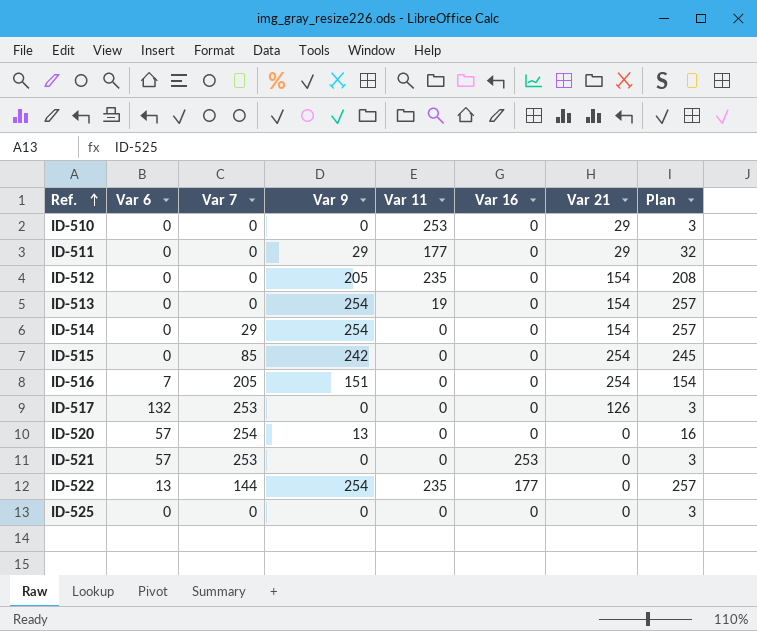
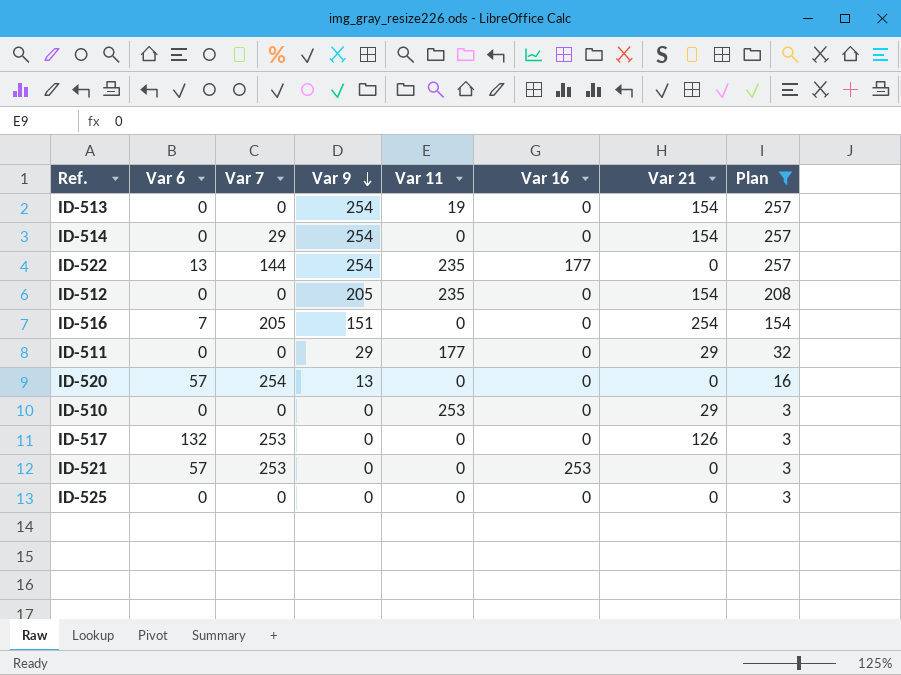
filter: none -> Plan != 245
row order: Ref. ascending -> Var 9 descending

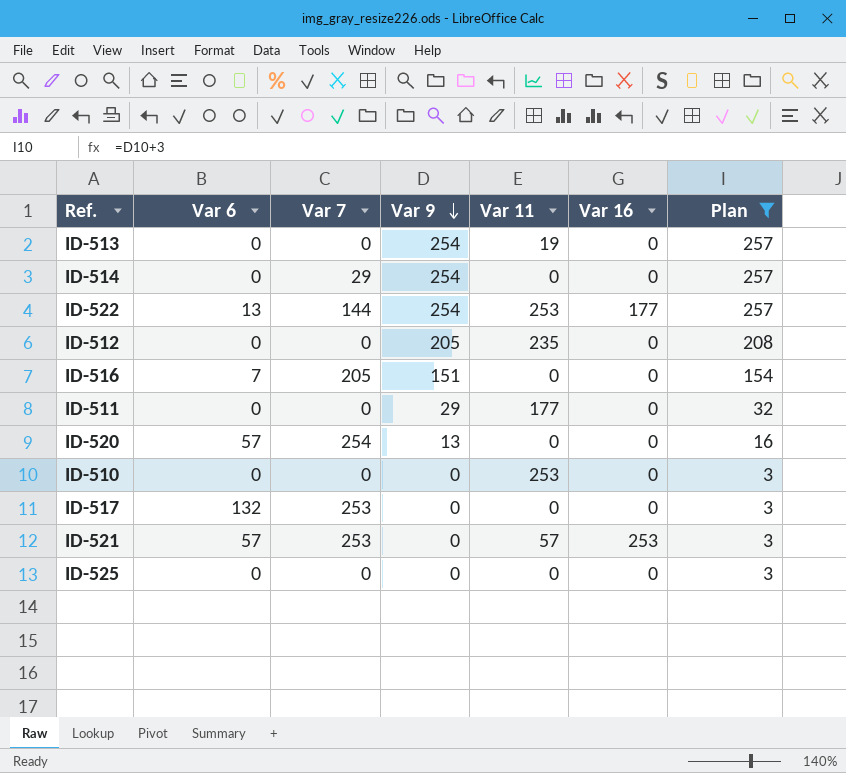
column Var 21 | position: 7 -> none
ID-522 | Var 11: 235 -> 253
ID-521 | Var 11: 0 -> 57

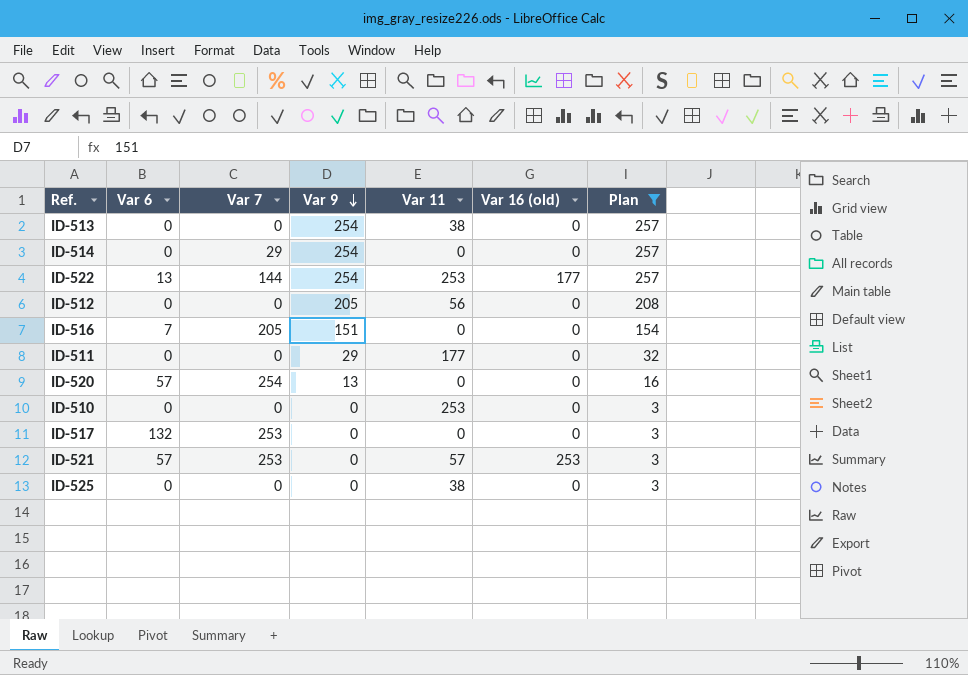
column name: Var 16 -> Var 16 (old)
ID-513 | Var 11: 19 -> 38
ID-512 | Var 11: 235 -> 56
ID-525 | Var 11: 0 -> 38

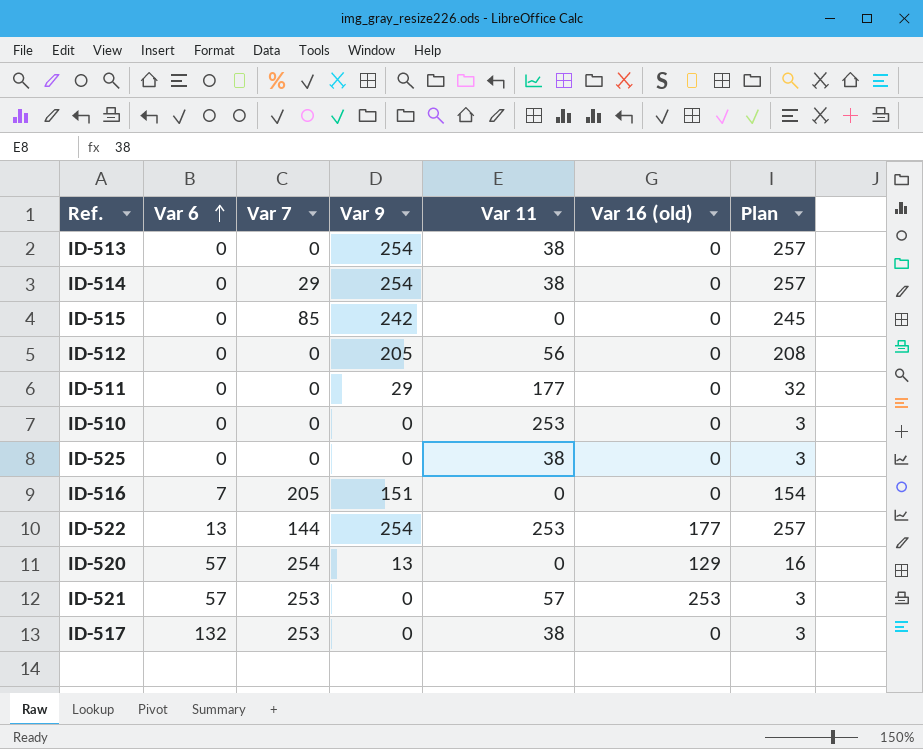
filter: Plan != 245 -> none
row order: Var 9 descending -> Var 6 ascending
ID-514 | Var 11: 0 -> 38
ID-520 | Var 16 (old): 0 -> 129
ID-517 | Var 11: 0 -> 38

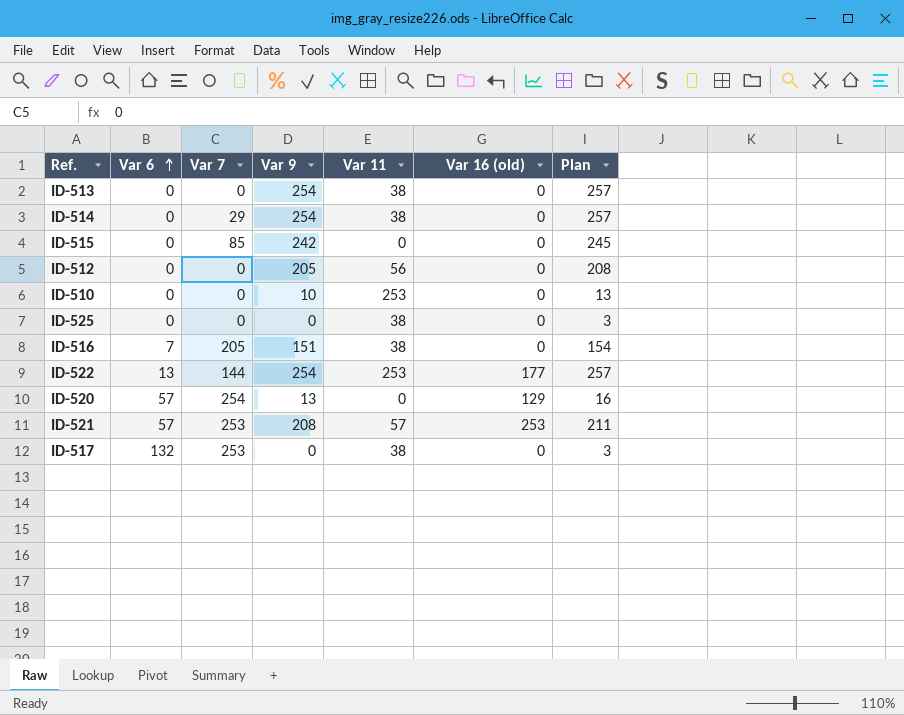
row ID-511: 0 | 0 | 29 | 177 | 0 | 32 -> none
ID-510 | Var 9: 0 -> 10
ID-510 | Plan: 3 -> 13
ID-516 | Var 11: 0 -> 38
ID-521 | Var 9: 0 -> 208
ID-521 | Plan: 3 -> 211

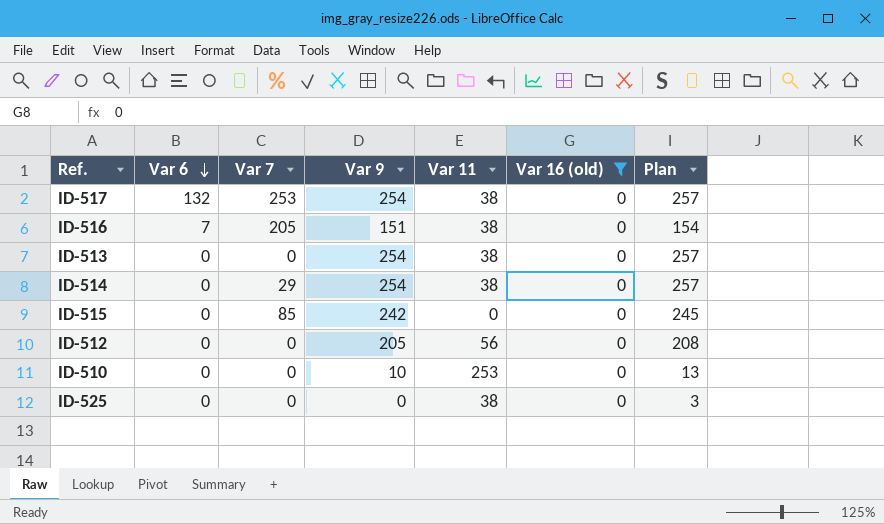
filter: none -> Var 16 (old) = 0
row order: Var 6 ascending -> Var 6 descending
ID-517 | Var 9: 0 -> 254
ID-517 | Plan: 3 -> 257

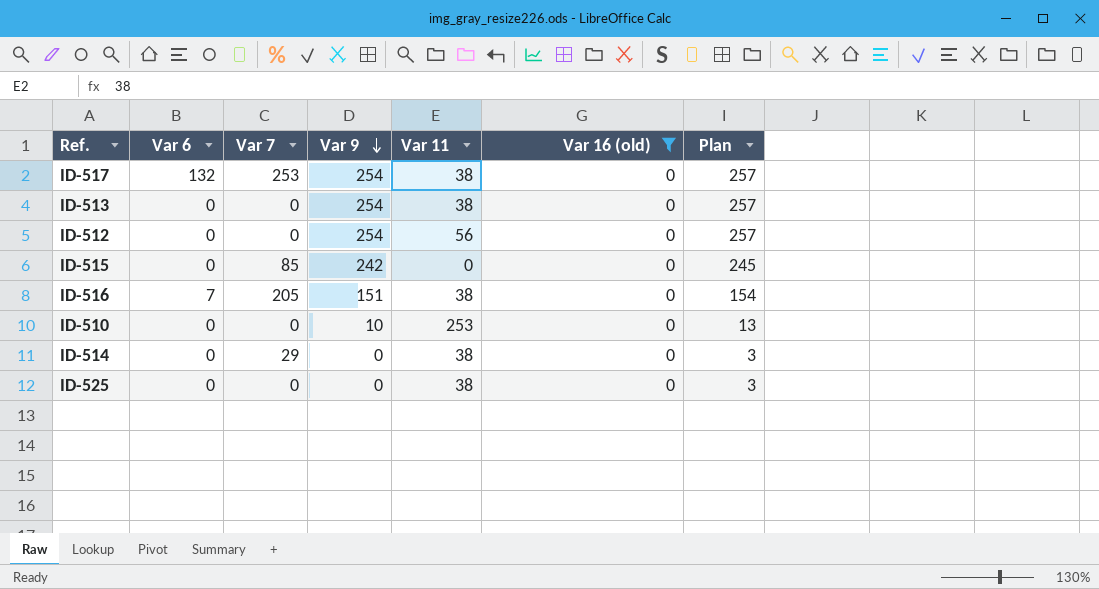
row order: Var 6 descending -> Var 9 descending
ID-512 | Var 9: 205 -> 254
ID-512 | Plan: 208 -> 257
ID-514 | Var 9: 254 -> 0
ID-514 | Plan: 257 -> 3

